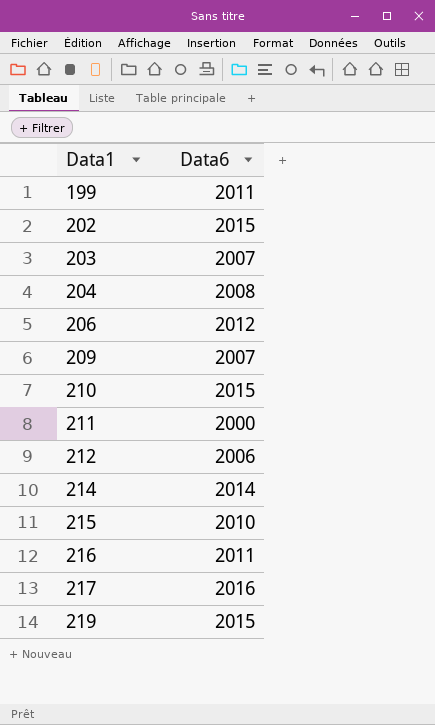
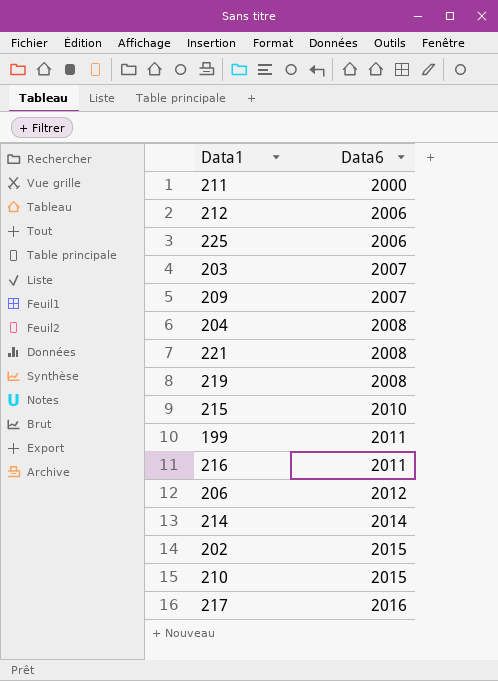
row order: Data1 ascending -> Data6 ascending
row 225: none -> 2006
row 221: none -> 2008
219 | Data6: 2015 -> 2008

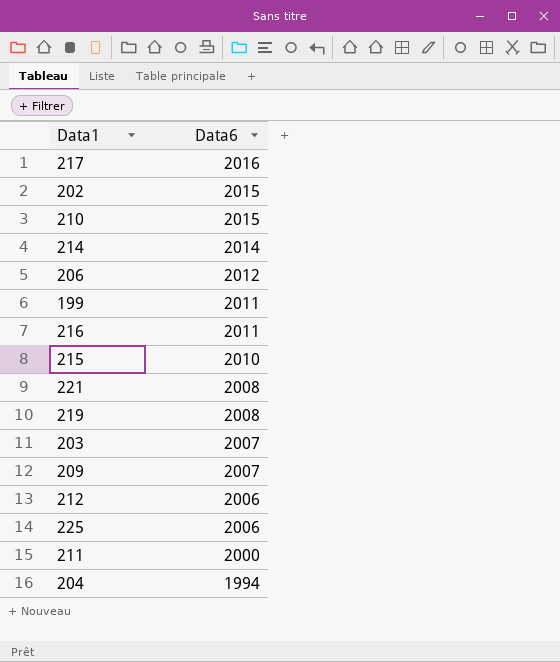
row order: Data6 ascending -> Data6 descending
204 | Data6: 2008 -> 1994

